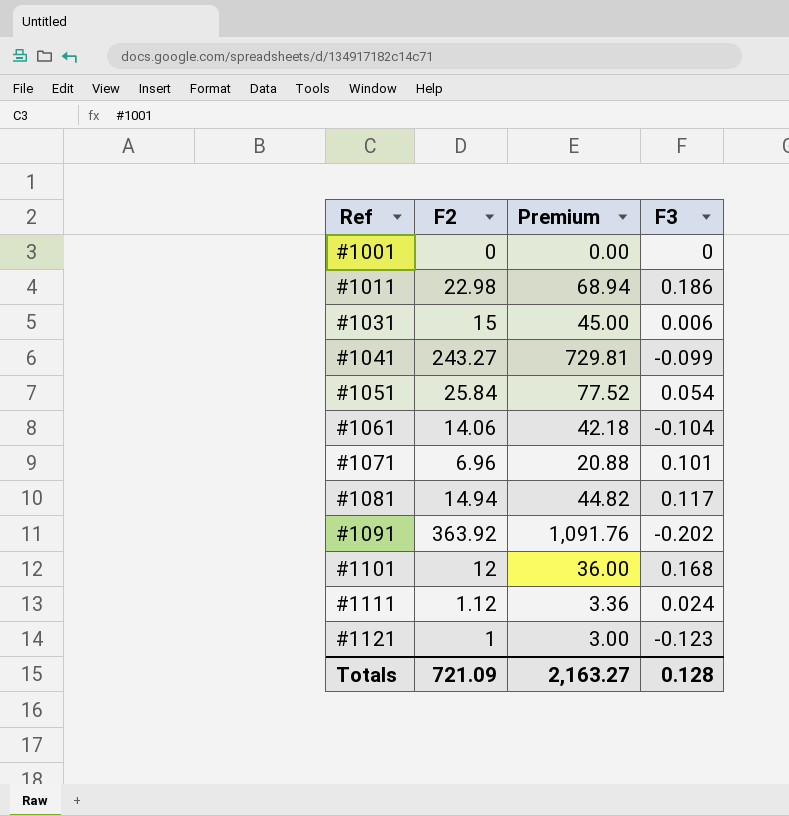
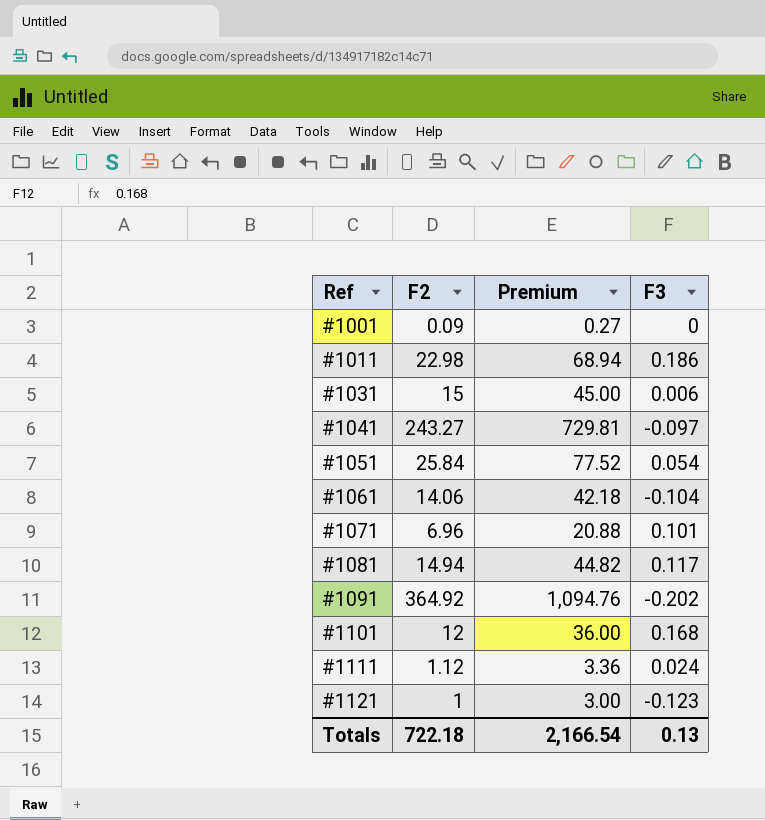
#1001 | F2: 0 -> 0.09
#1001 | Premium: 0.00 -> 0.27
#1041 | F3: -0.099 -> -0.097
#1091 | F2: 363.92 -> 364.92
#1091 | Premium: 1,091.76 -> 1,094.76
Totals | F2: 721.09 -> 722.18
Totals | Premium: 2,163.27 -> 2,166.54
Totals | F3: 0.128 -> 0.13

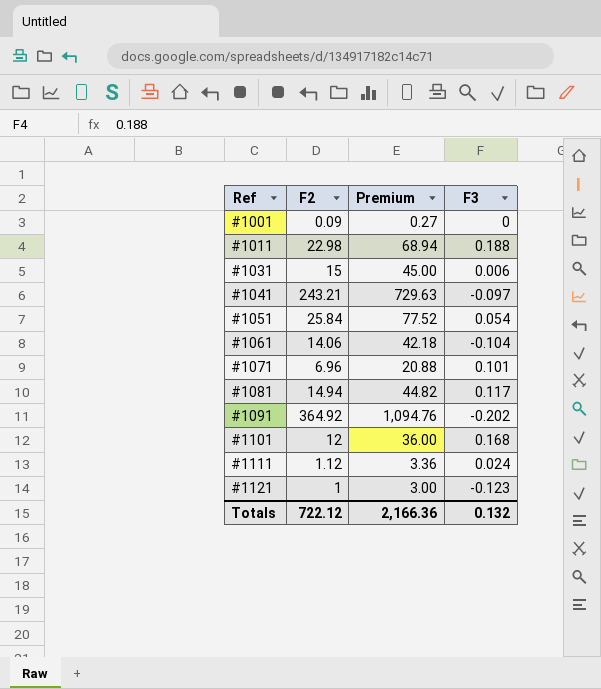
#1011 | F3: 0.186 -> 0.188
#1041 | F2: 243.27 -> 243.21
#1041 | Premium: 729.81 -> 729.63
Totals | F2: 722.18 -> 722.12
Totals | Premium: 2,166.54 -> 2,166.36
Totals | F3: 0.13 -> 0.132

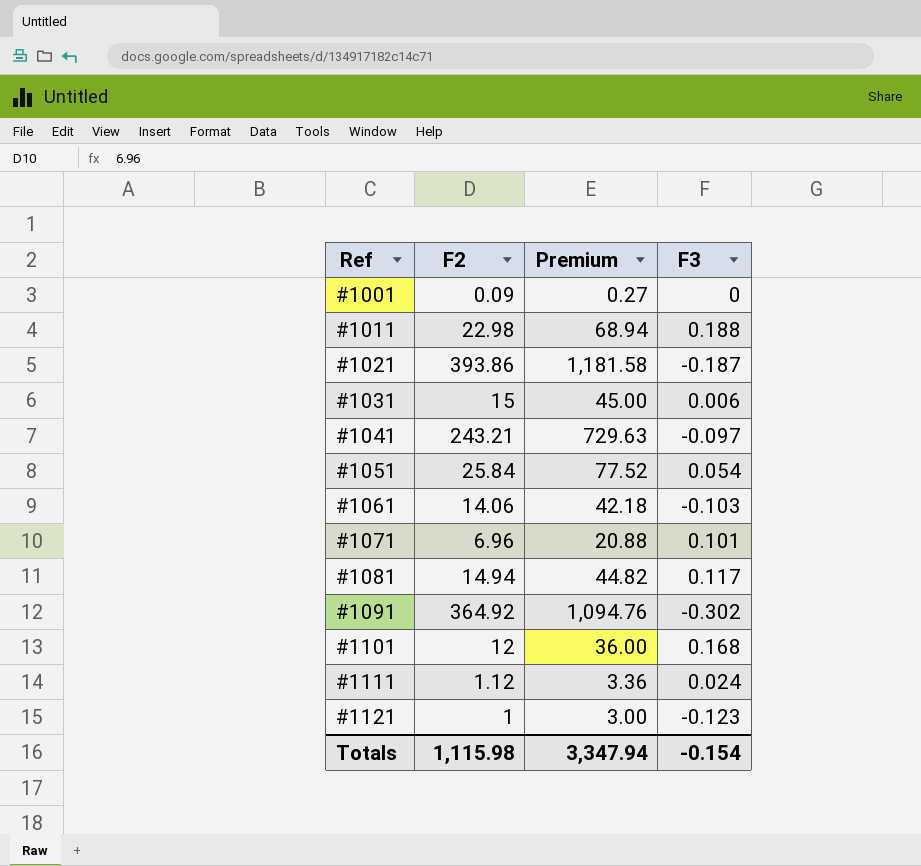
row #1021: none -> 393.86 | 1,181.58 | -0.187
#1061 | F3: -0.104 -> -0.103
#1091 | F3: -0.202 -> -0.302
Totals | F2: 722.12 -> 1,115.98
Totals | Premium: 2,166.36 -> 3,347.94
Totals | F3: 0.132 -> -0.154

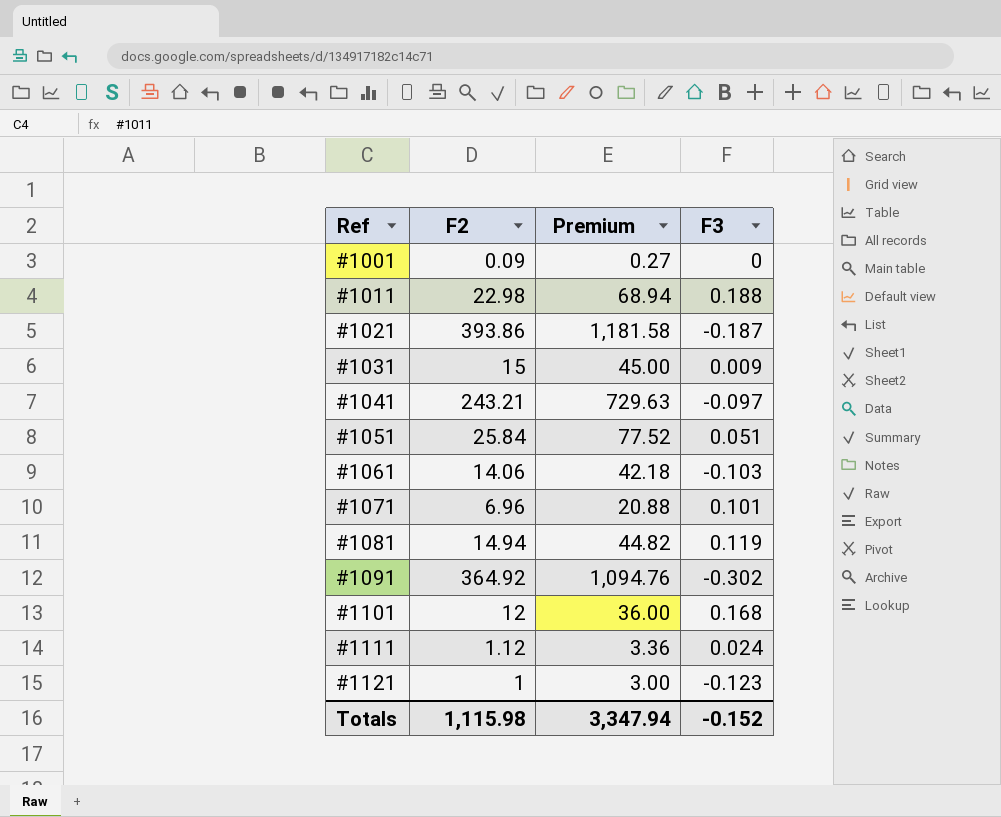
#1031 | F3: 0.006 -> 0.009
#1051 | F3: 0.054 -> 0.051
#1081 | F3: 0.117 -> 0.119
Totals | F3: -0.154 -> -0.152

